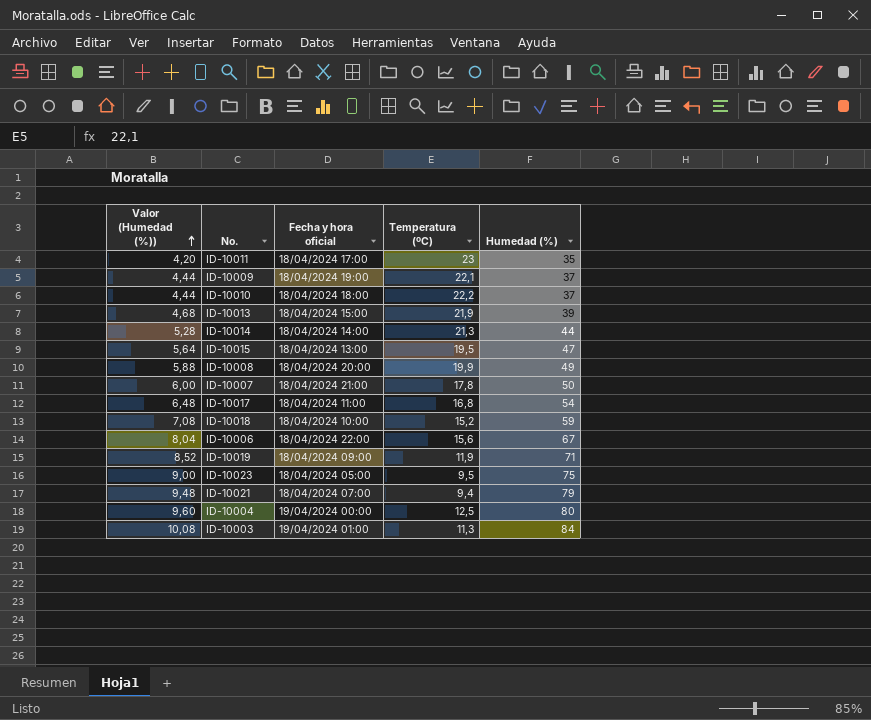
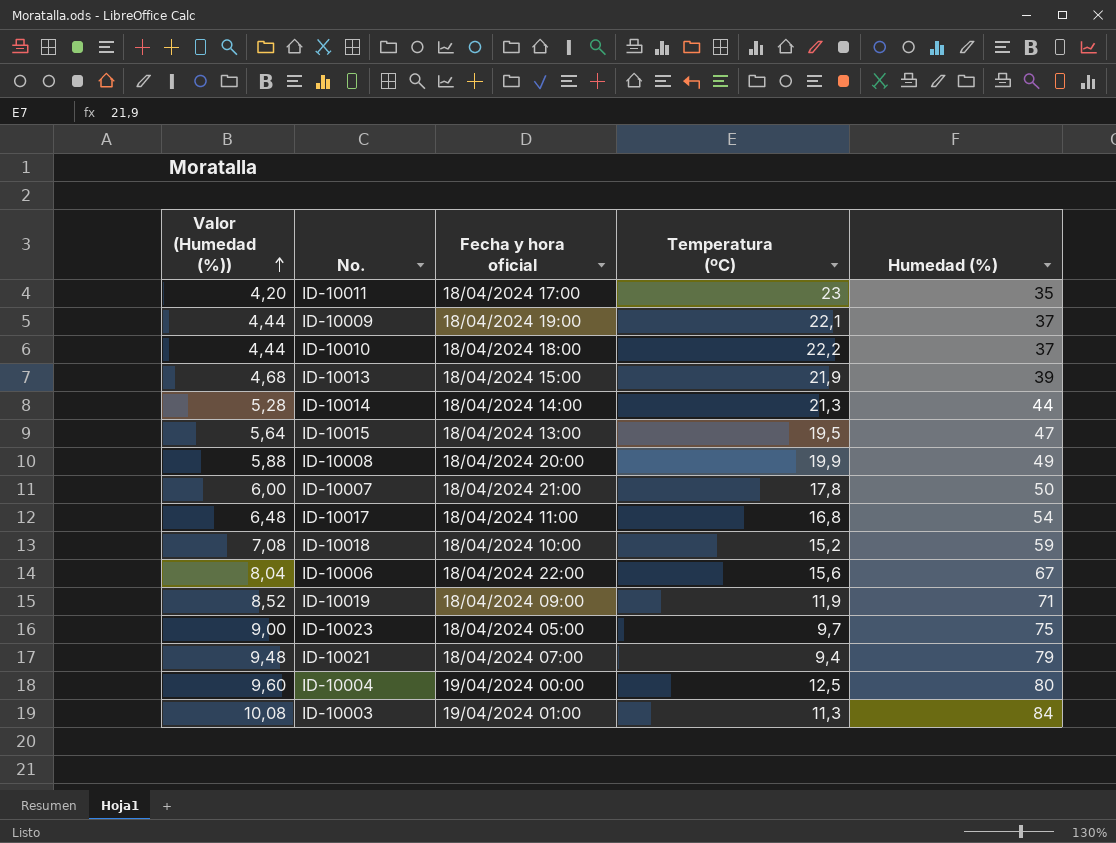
ID-10023 | Temperatura (ºC): 9,5 -> 9,7

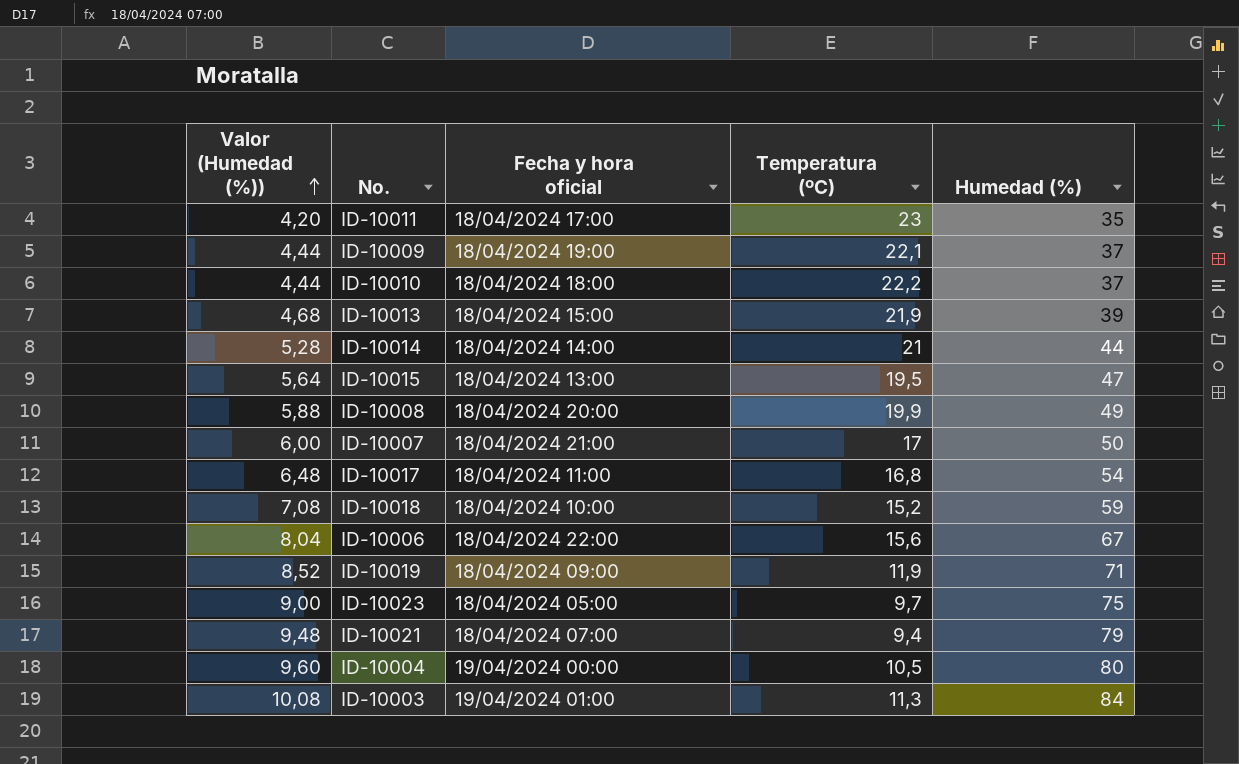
ID-10014 | Temperatura (ºC): 21,3 -> 21
ID-10007 | Temperatura (ºC): 17,8 -> 17
ID-10004 | Temperatura (ºC): 12,5 -> 10,5

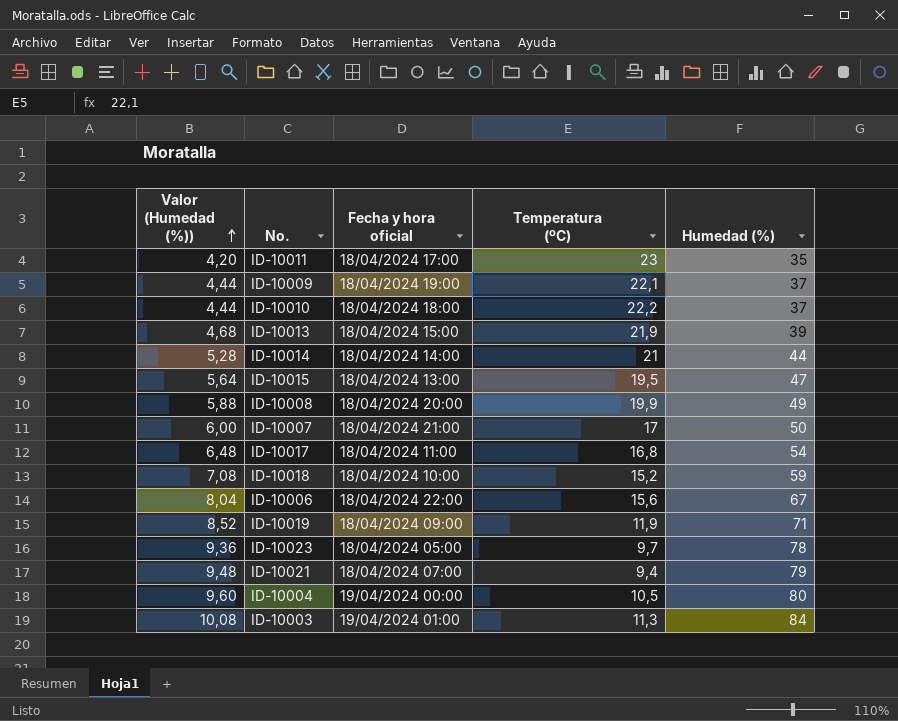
ID-10023 | Valor (Humedad (%)): 9,00 -> 9,36
ID-10023 | Humedad (%): 75 -> 78

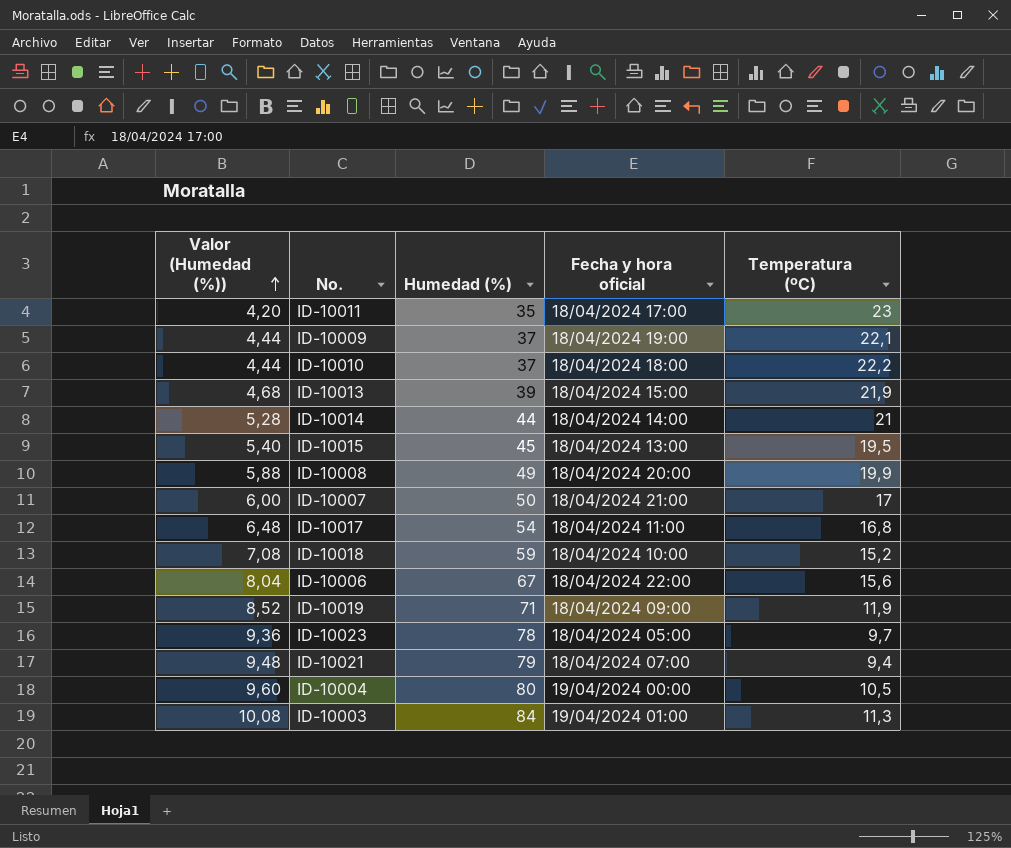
column Humedad (%) | position: 5 -> 3
ID-10015 | Valor (Humedad (%)): 5,64 -> 5,40
ID-10015 | Humedad (%): 47 -> 45

